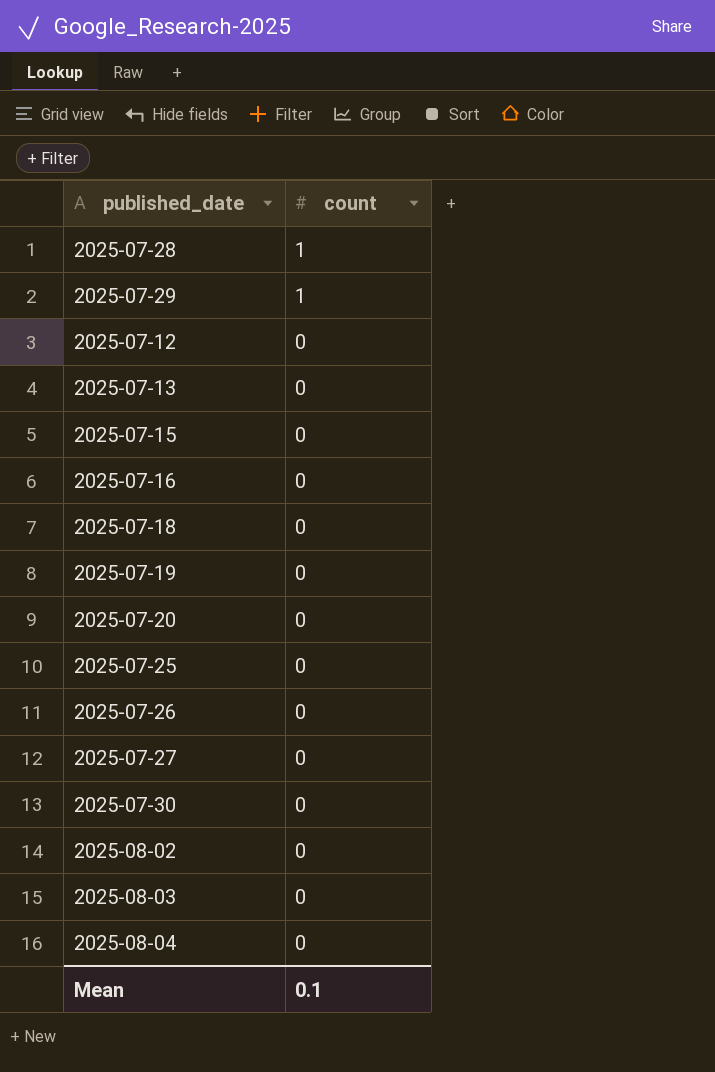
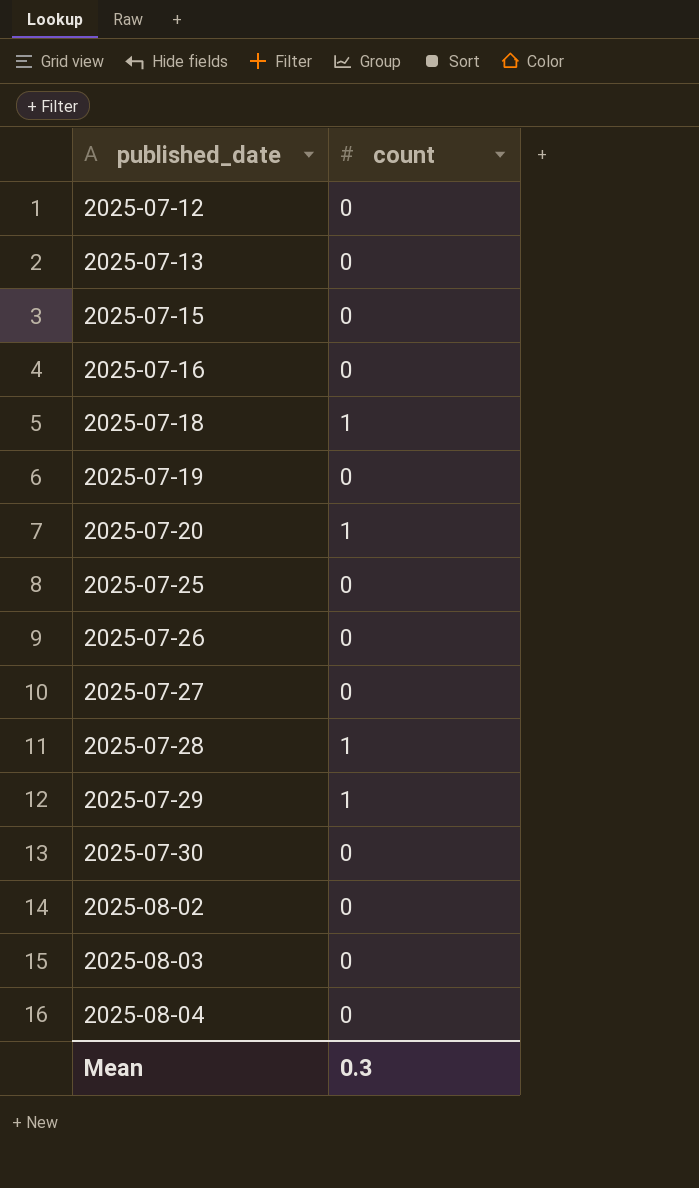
row order: count descending -> published_date ascending
2025-07-18 | count: 0 -> 1
2025-07-20 | count: 0 -> 1
Mean | count: 0.1 -> 0.3

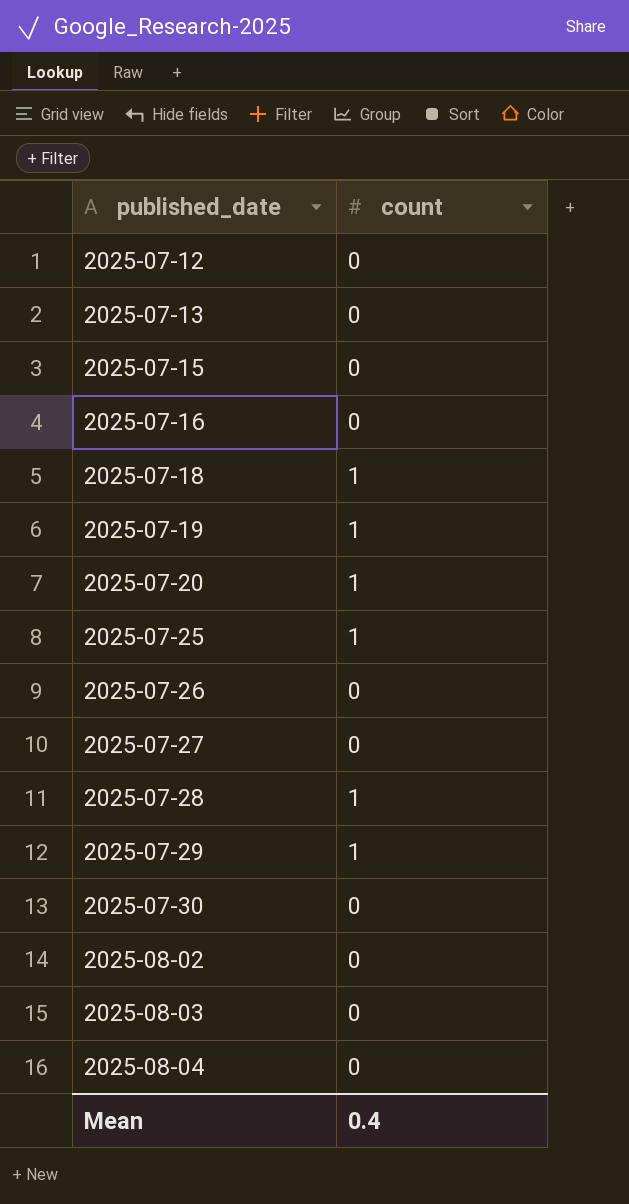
2025-07-19 | count: 0 -> 1
2025-07-25 | count: 0 -> 1
Mean | count: 0.3 -> 0.4

